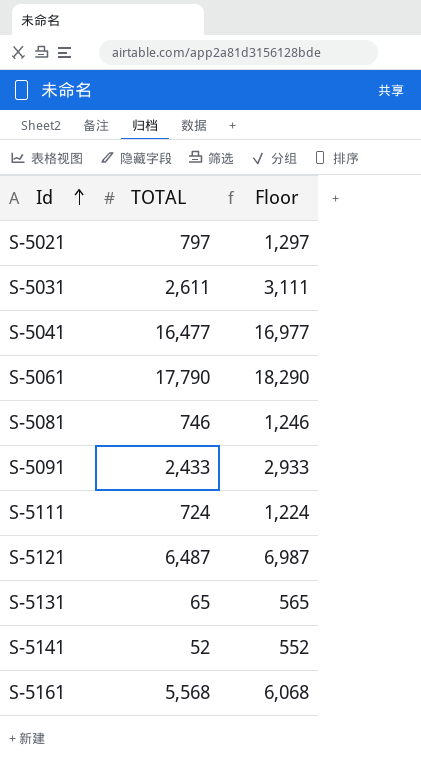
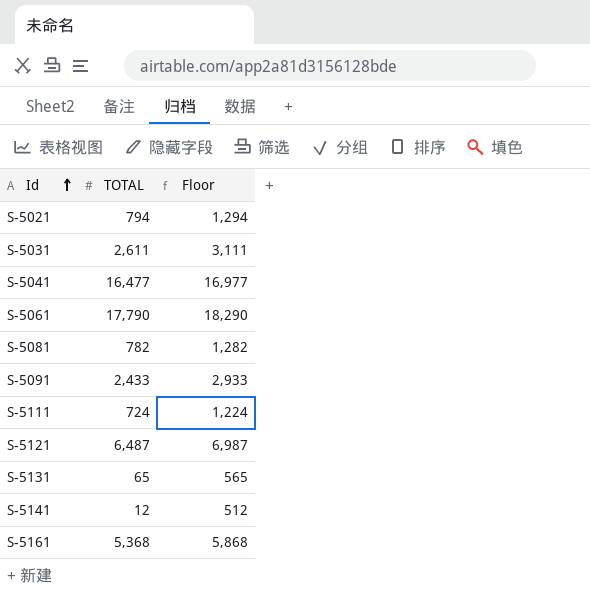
S-5021 | TOTAL: 797 -> 794
S-5021 | Floor: 1,297 -> 1,294
S-5081 | TOTAL: 746 -> 782
S-5081 | Floor: 1,246 -> 1,282
S-5141 | TOTAL: 52 -> 12
S-5141 | Floor: 552 -> 512
S-5161 | TOTAL: 5,568 -> 5,368
S-5161 | Floor: 6,068 -> 5,868

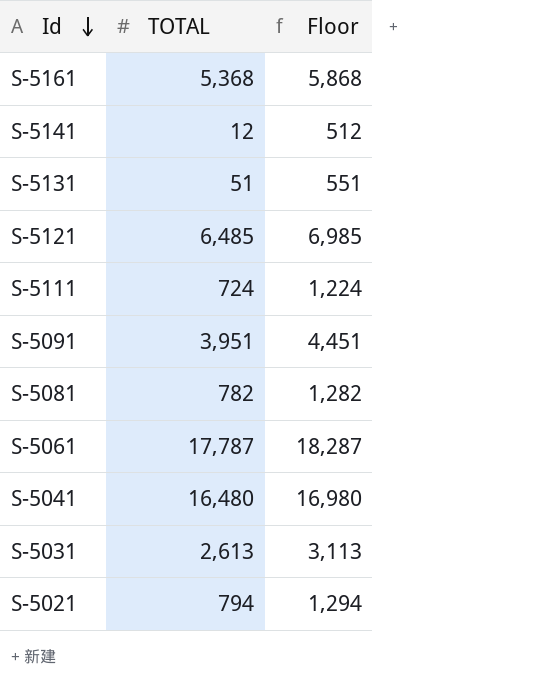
row order: Id ascending -> Id descending
S-5131 | TOTAL: 65 -> 51
S-5131 | Floor: 565 -> 551
S-5121 | TOTAL: 6,487 -> 6,485
S-5121 | Floor: 6,987 -> 6,985
S-5091 | TOTAL: 2,433 -> 3,951
S-5091 | Floor: 2,933 -> 4,451
S-5061 | TOTAL: 17,790 -> 17,787
S-5061 | Floor: 18,290 -> 18,287
S-5041 | TOTAL: 16,477 -> 16,480
S-5041 | Floor: 16,977 -> 16,980
S-5031 | TOTAL: 2,611 -> 2,613
S-5031 | Floor: 3,111 -> 3,113

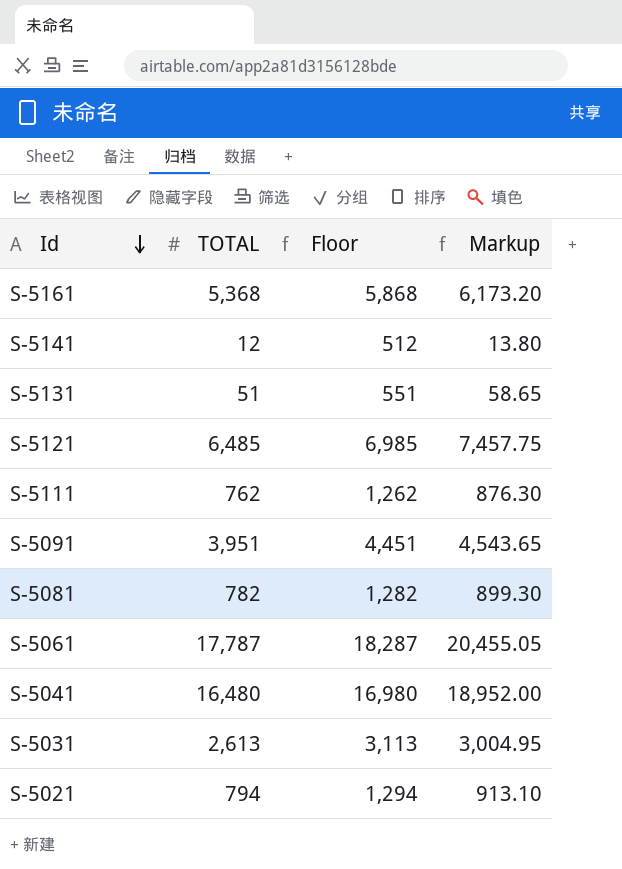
column Markup | formula: none -> [TOTAL] * 1.15
S-5111 | TOTAL: 724 -> 762
S-5111 | Floor: 1,224 -> 1,262

